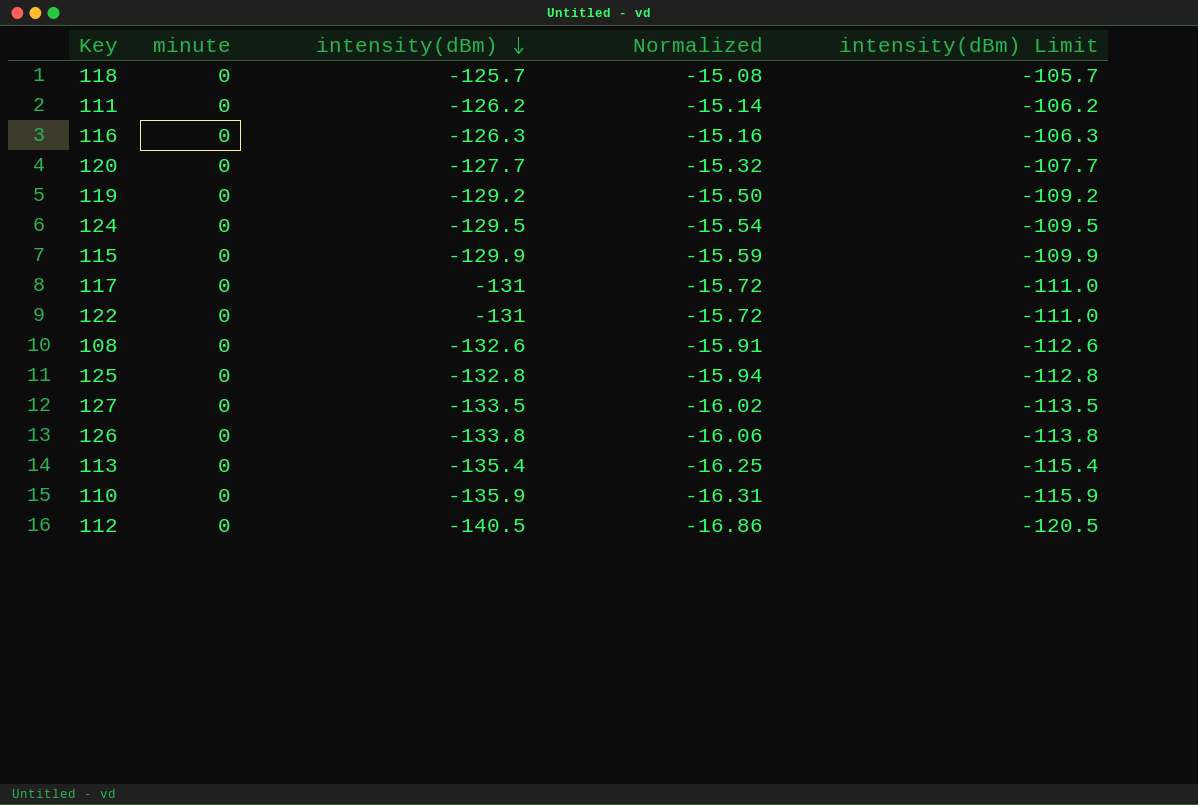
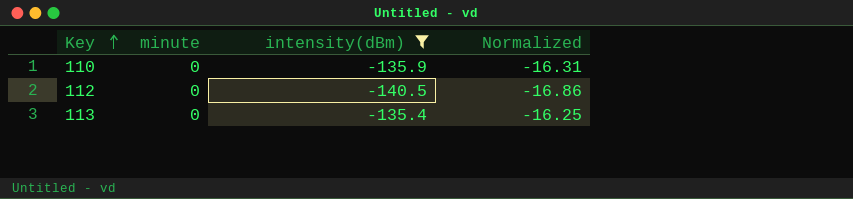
filter: none -> intensity(dBm) <= -135.4
row order: intensity(dBm) descending -> Key ascending
column intensity(dBm) Limit | formula: [intensity(dBm)] + 20 -> none

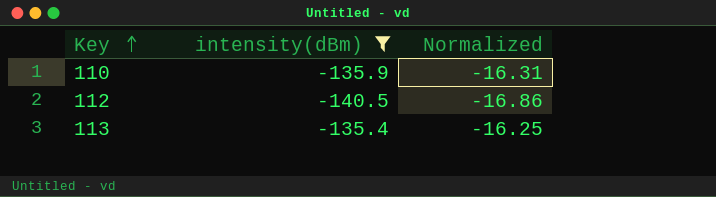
column minute | position: 2 -> none

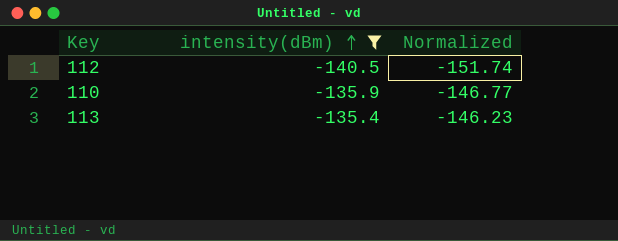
row order: Key ascending -> intensity(dBm) ascending
column Normalized | formula: [intensity(dBm)] * 0.12 -> [intensity(dBm)] * 1.08

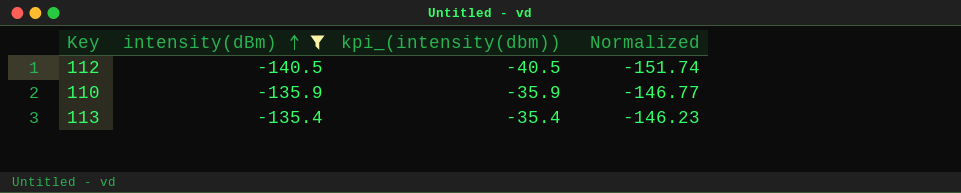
column kpi_(intensity(dbm)) | formula: none -> [intensity(dBm)] + 100

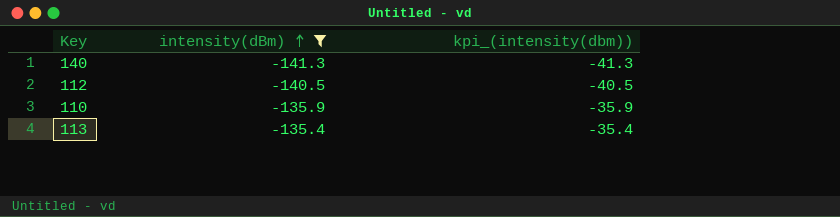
column Normalized | formula: [intensity(dBm)] * 1.08 -> none
row 140: none -> -141.3 | -41.3

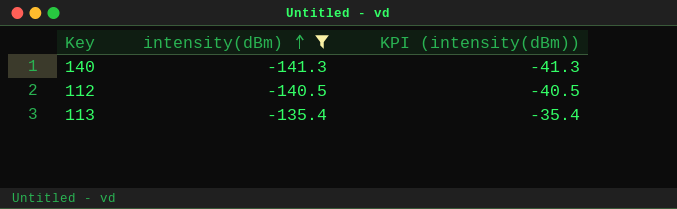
column name: kpi_(intensity(dbm)) -> KPI (intensity(dBm))
row 110: -135.9 | -35.9 -> none

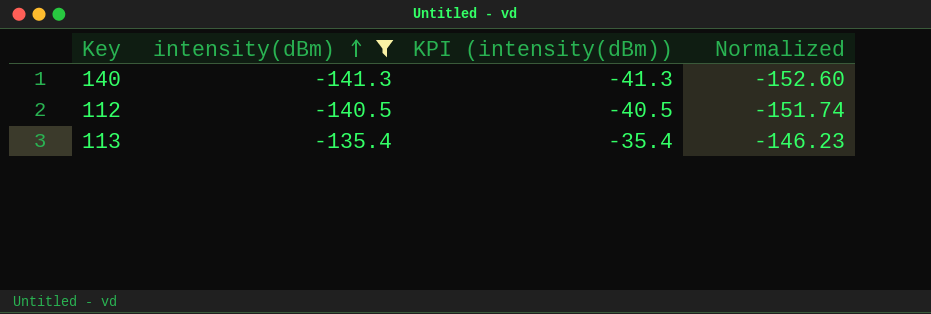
column Normalized | formula: none -> [intensity(dBm)] * 1.08

